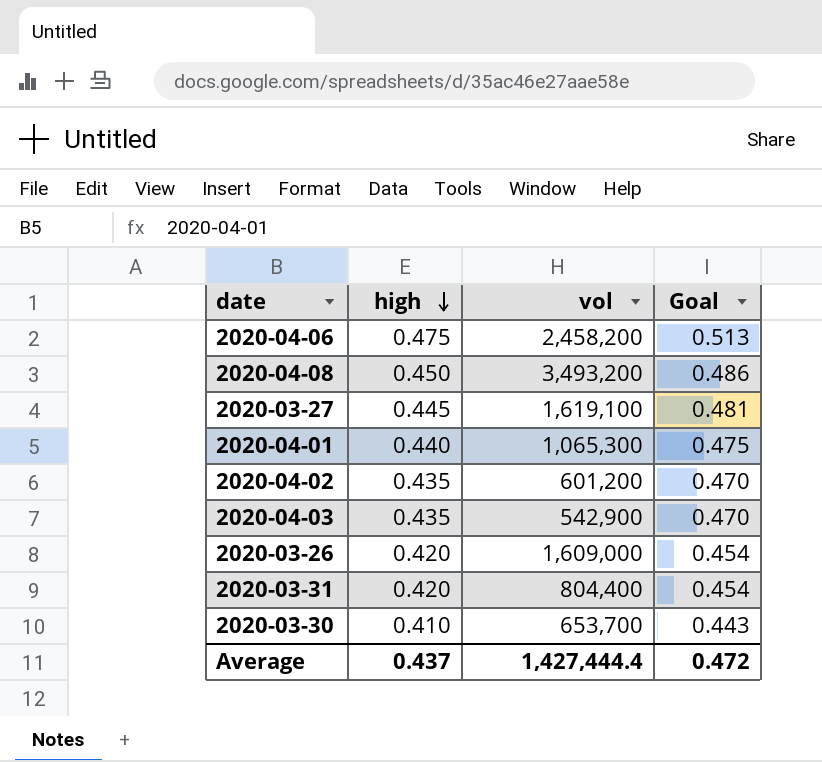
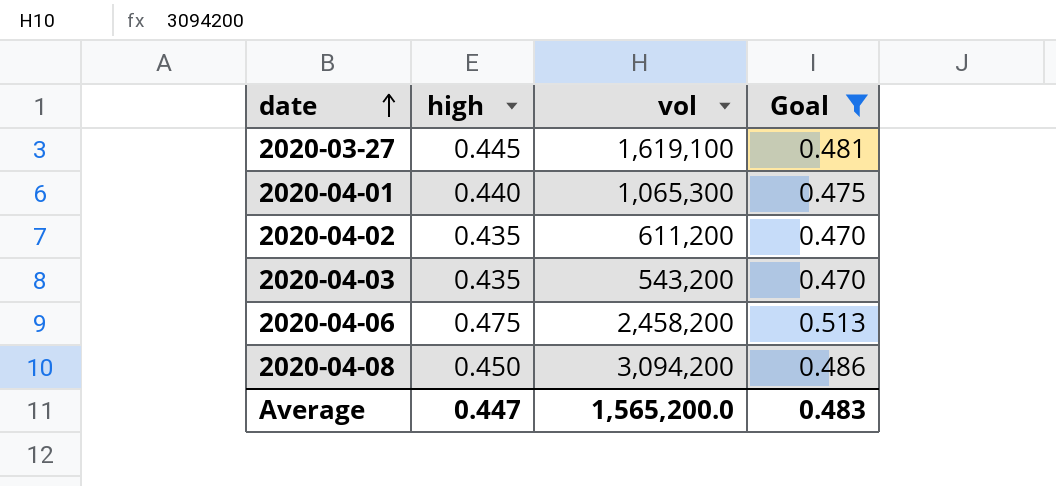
filter: none -> Goal >= 0.470
row order: high descending -> date ascending
2020-04-02 | vol: 601,200 -> 611,200
2020-04-03 | vol: 542,900 -> 543,200
2020-04-08 | vol: 3,493,200 -> 3,094,200
Average | high: 0.437 -> 0.447
Average | vol: 1,427,444.4 -> 1,565,200.0
Average | Goal: 0.472 -> 0.483

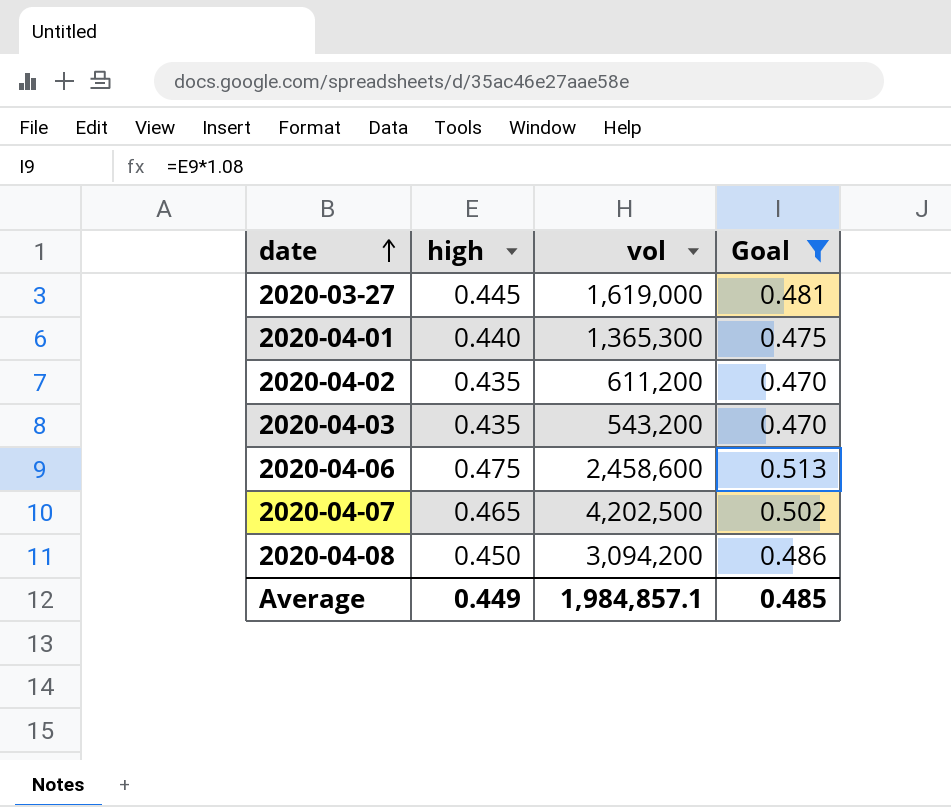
2020-03-27 | vol: 1,619,100 -> 1,619,000
2020-04-01 | vol: 1,065,300 -> 1,365,300
2020-04-06 | vol: 2,458,200 -> 2,458,600
row 2020-04-07: none -> 0.465 | 4,202,500 | 0.502
Average | high: 0.447 -> 0.449
Average | vol: 1,565,200.0 -> 1,984,857.1
Average | Goal: 0.483 -> 0.485

